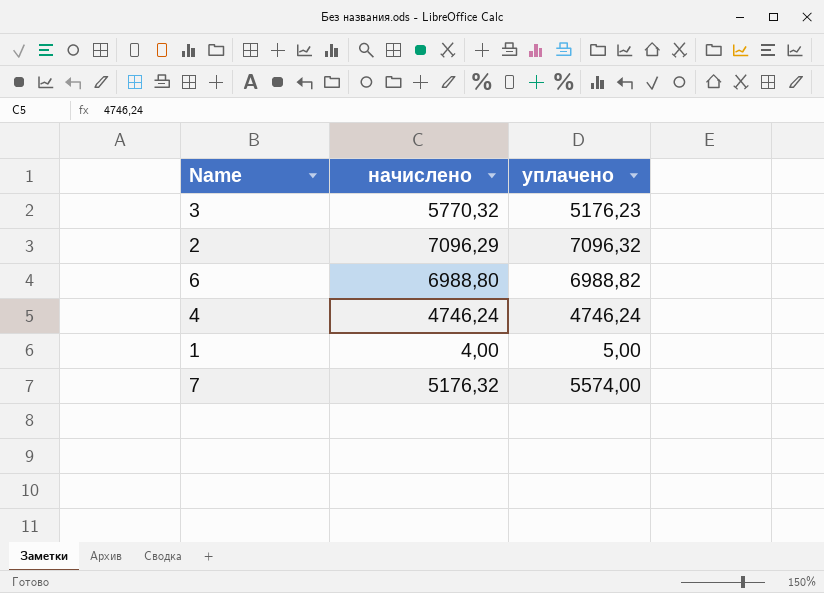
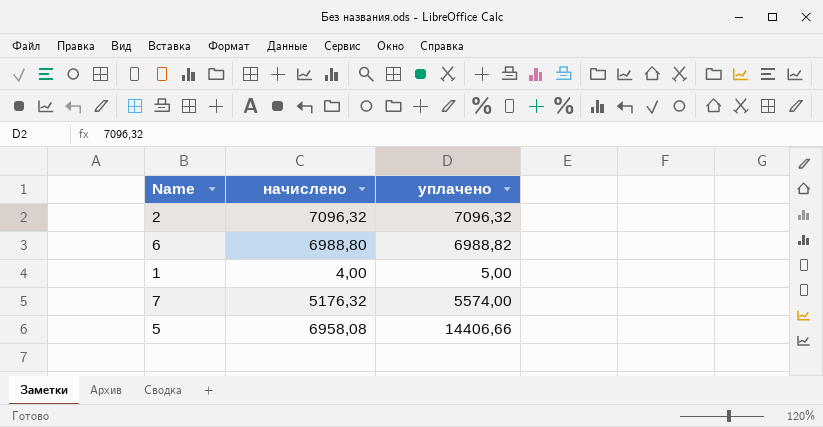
row 3: 5770,32 | 5176,23 -> none
row 4: 4746,24 | 4746,24 -> none
2 | начислено: 7096,29 -> 7096,32
row 5: none -> 6958,08 | 14406,66

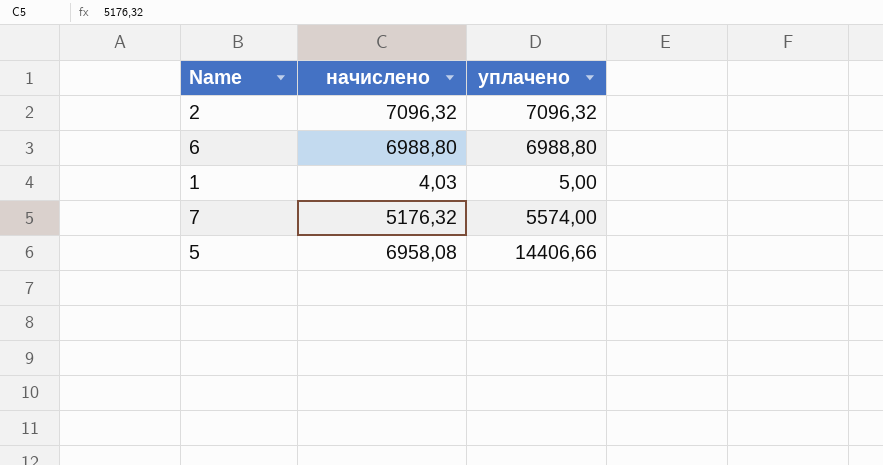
6 | уплачено: 6988,82 -> 6988,80
1 | начислено: 4,00 -> 4,03

